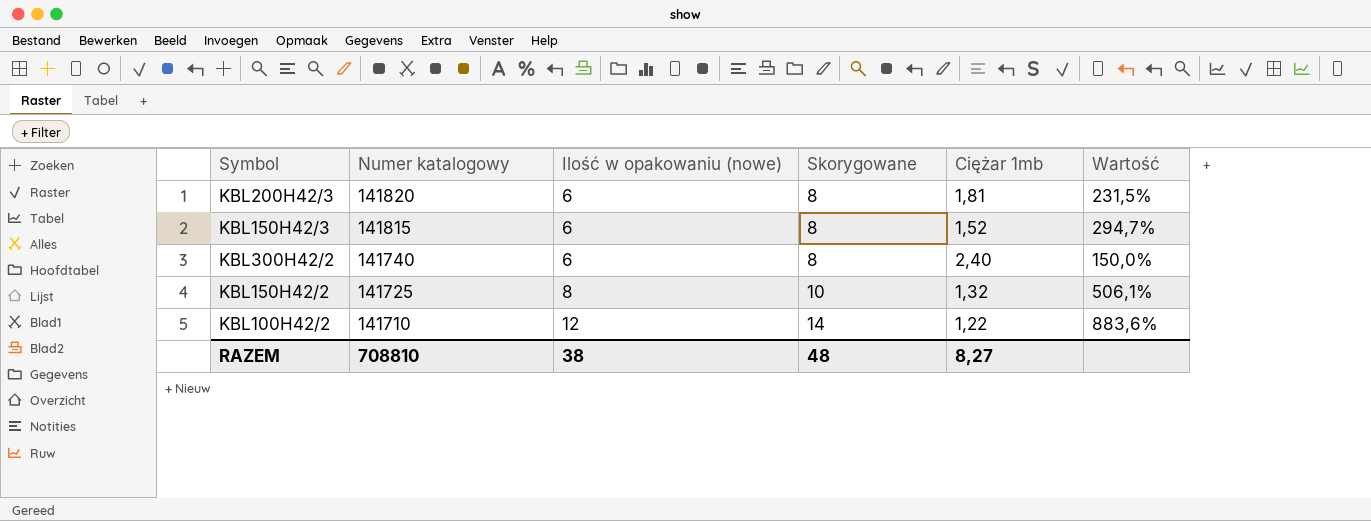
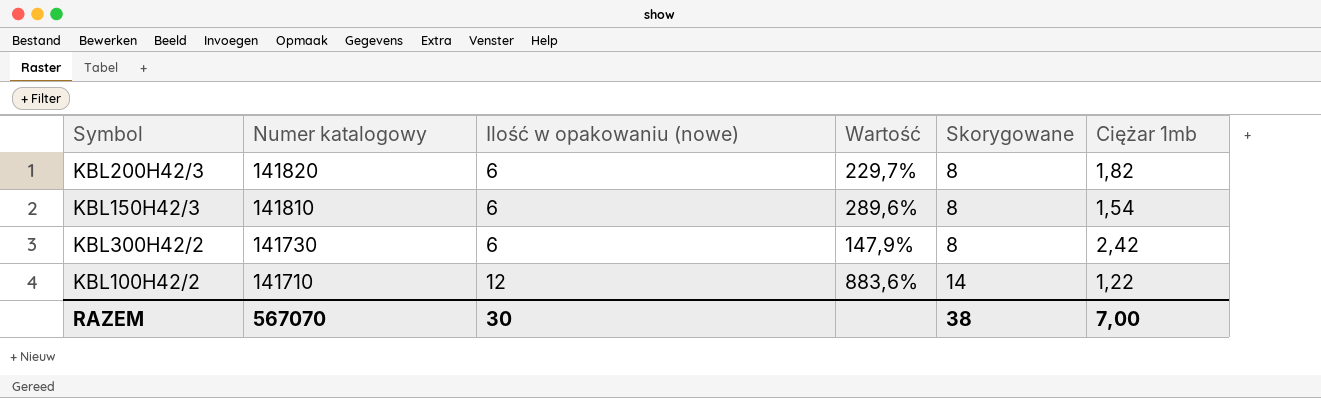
column Wartość | position: 6 -> 4
row KBL150H42/2: 141725 | 8 | 10 | 1,32 | 506,1% -> none
KBL200H42/3 | Wartość: 231,5% -> 229,7%
KBL200H42/3 | Ciężar 1mb: 1,81 -> 1,82
KBL150H42/3 | Numer katalogowy: 141815 -> 141810
KBL150H42/3 | Wartość: 294,7% -> 289,6%
KBL150H42/3 | Ciężar 1mb: 1,52 -> 1,54
KBL300H42/2 | Numer katalogowy: 141740 -> 141730
KBL300H42/2 | Wartość: 150,0% -> 147,9%
KBL300H42/2 | Ciężar 1mb: 2,40 -> 2,42
RAZEM | Numer katalogowy: 708810 -> 567070
RAZEM | Ilość w opakowaniu (nowe): 38 -> 30
RAZEM | Skorygowane: 48 -> 38
RAZEM | Ciężar 1mb: 8,27 -> 7,00

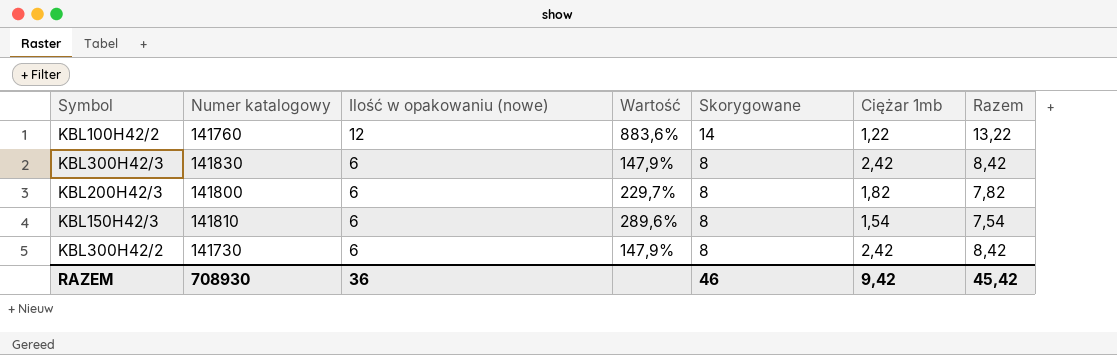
row order: Numer katalogowy descending -> Ilość w opakowaniu (nowe) descending
column Razem | formula: none -> [Ilość w opakowaniu (nowe)] + [Ciężar 1mb]
KBL100H42/2 | Numer katalogowy: 141710 -> 141760
row KBL300H42/3: none -> 141830 | 6 | 147,9% | 8 | 2,42 | 8,42
KBL200H42/3 | Numer katalogowy: 141820 -> 141800
RAZEM | Numer katalogowy: 567070 -> 708930
RAZEM | Ilość w opakowaniu (nowe): 30 -> 36
RAZEM | Skorygowane: 38 -> 46
RAZEM | Ciężar 1mb: 7,00 -> 9,42

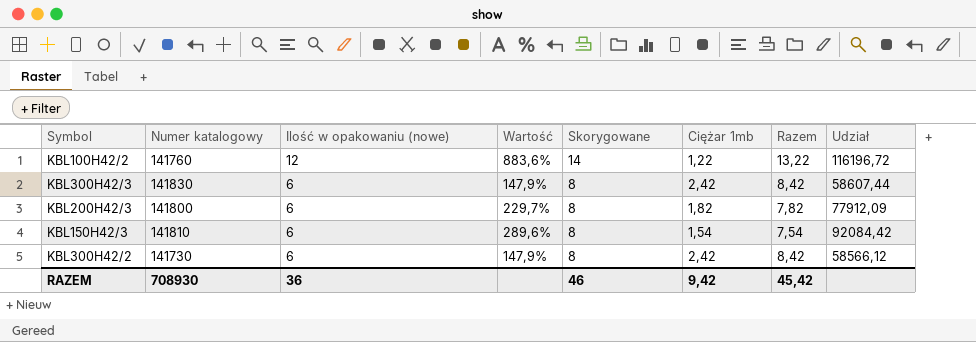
column Udział | formula: none -> [Numer katalogowy] / [Ciężar 1mb]

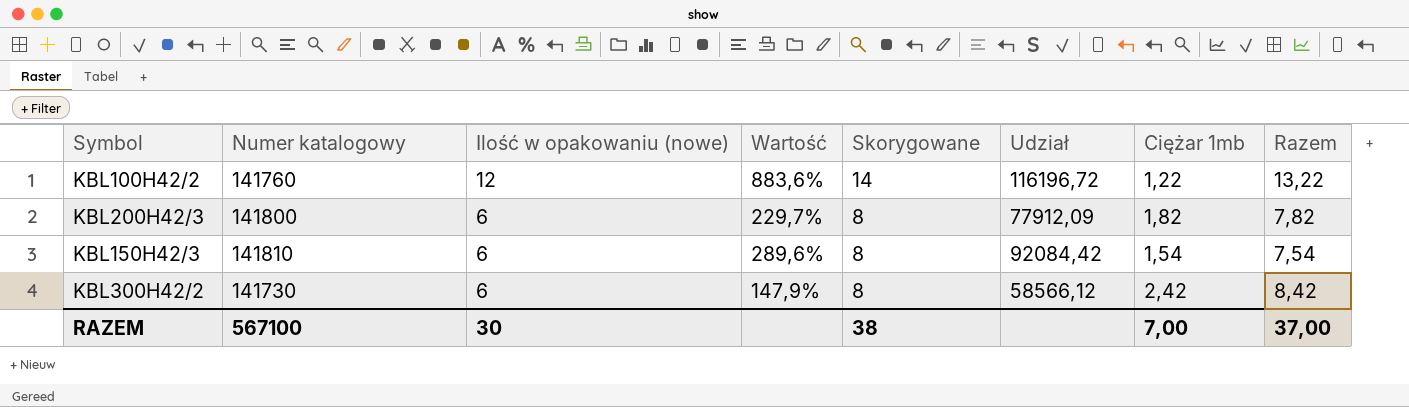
column Udział | position: 8 -> 6
row KBL300H42/3: 141830 | 6 | 147,9% | 8 | 2,42 | 8,42 | 58607,44 -> none
RAZEM | Numer katalogowy: 708930 -> 567100
RAZEM | Ilość w opakowaniu (nowe): 36 -> 30
RAZEM | Skorygowane: 46 -> 38
RAZEM | Ciężar 1mb: 9,42 -> 7,00
RAZEM | Razem: 45,42 -> 37,00

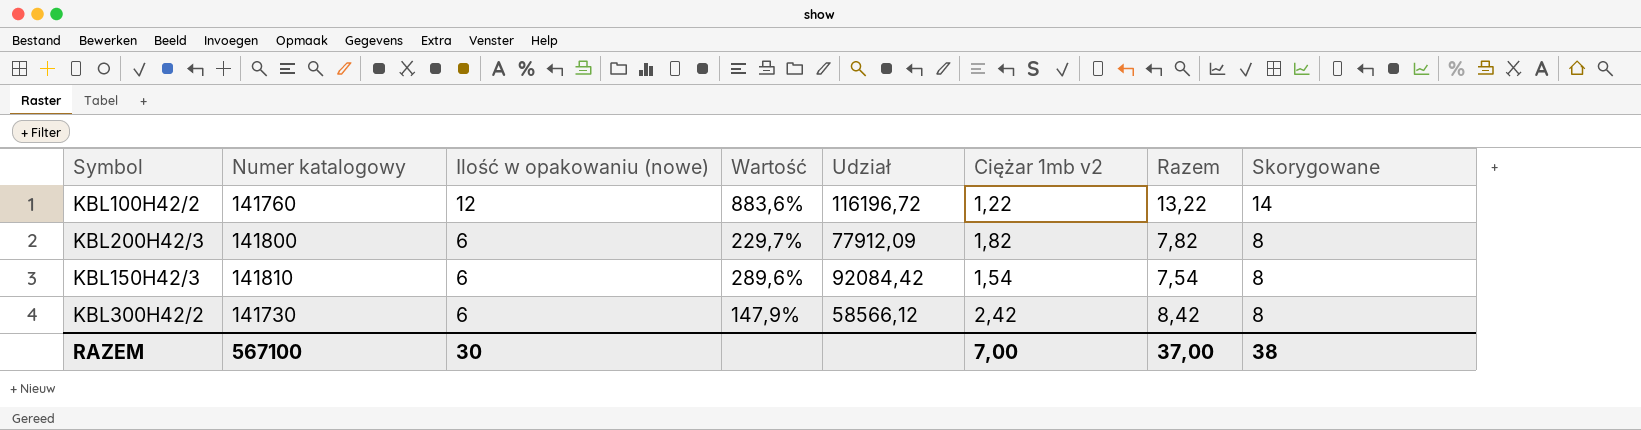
column name: Ciężar 1mb -> Ciężar 1mb v2
column Skorygowane | position: 5 -> 8

